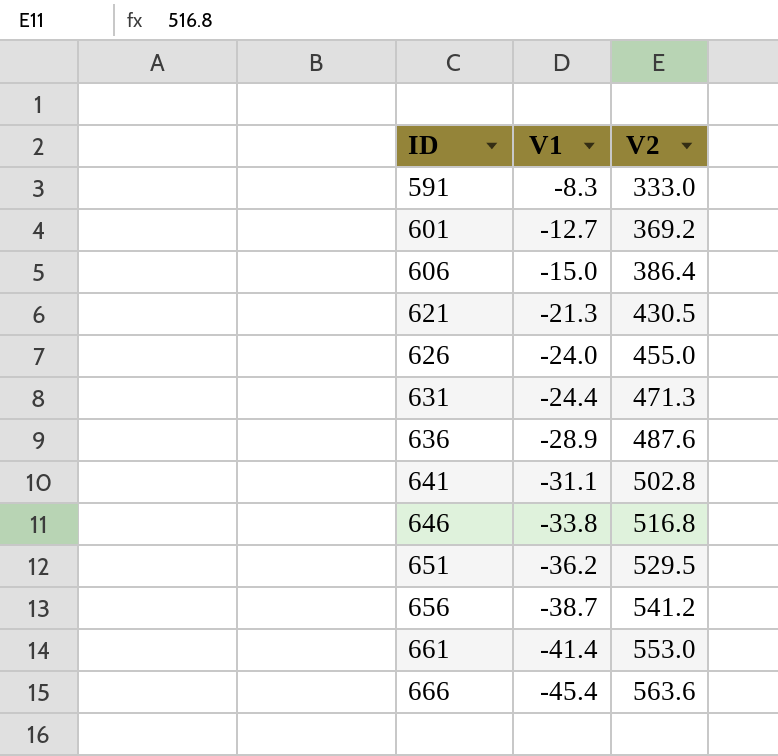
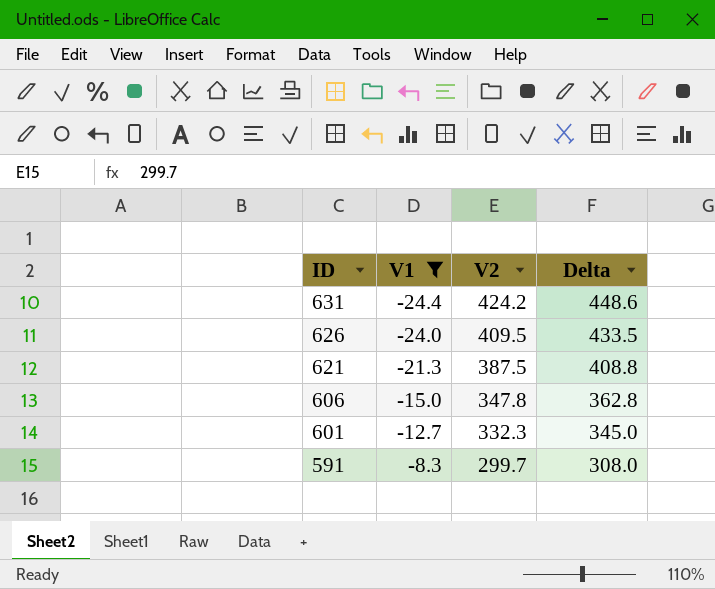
filter: none -> V1 >= -24.4
row order: ID ascending -> ID descending
column Delta | formula: none -> [V2] - [V1]
631 | V2: 471.3 -> 424.2
626 | V2: 455.0 -> 409.5
621 | V2: 430.5 -> 387.5
606 | V2: 386.4 -> 347.8
601 | V2: 369.2 -> 332.3
591 | V2: 333.0 -> 299.7

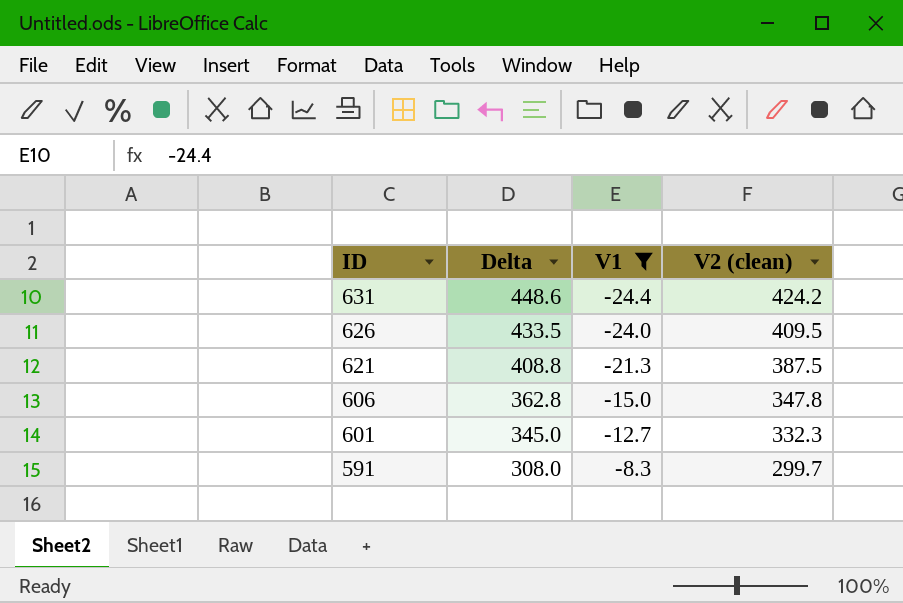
column Delta | position: 4 -> 2
column name: V2 -> V2 (clean)

